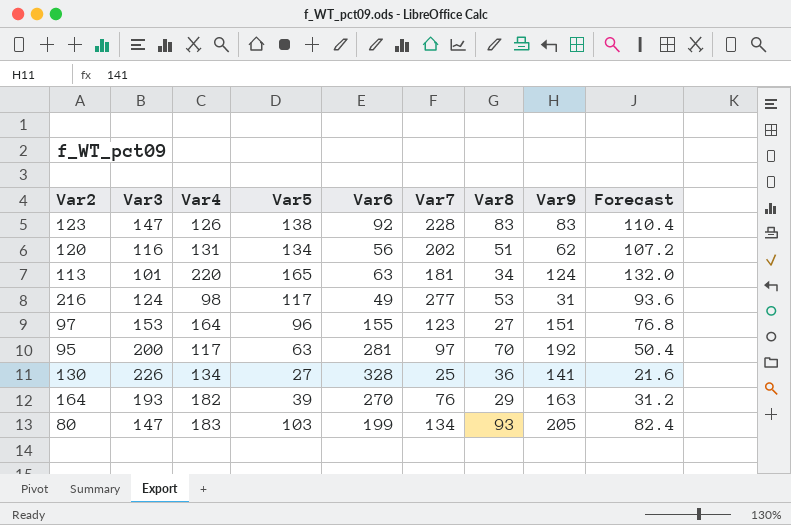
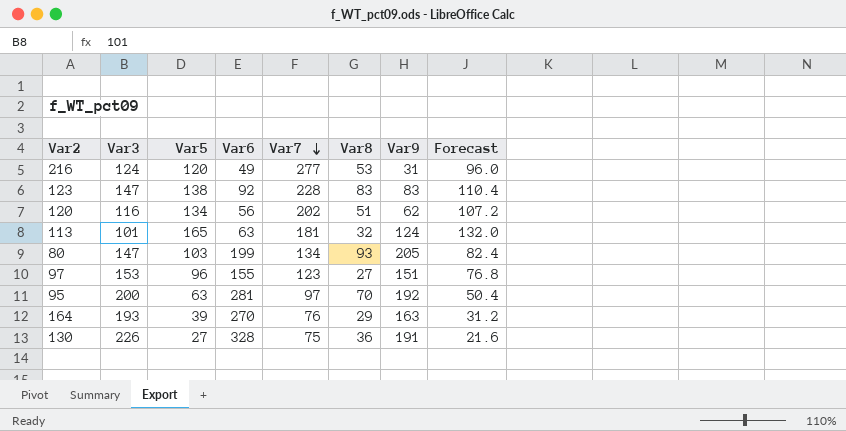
row order: none -> Var7 descending
column Var4 | position: 3 -> none
216 | Var5: 117 -> 120
216 | Forecast: 93.6 -> 96.0
113 | Var8: 34 -> 32
130 | Var7: 25 -> 75
130 | Var9: 141 -> 191

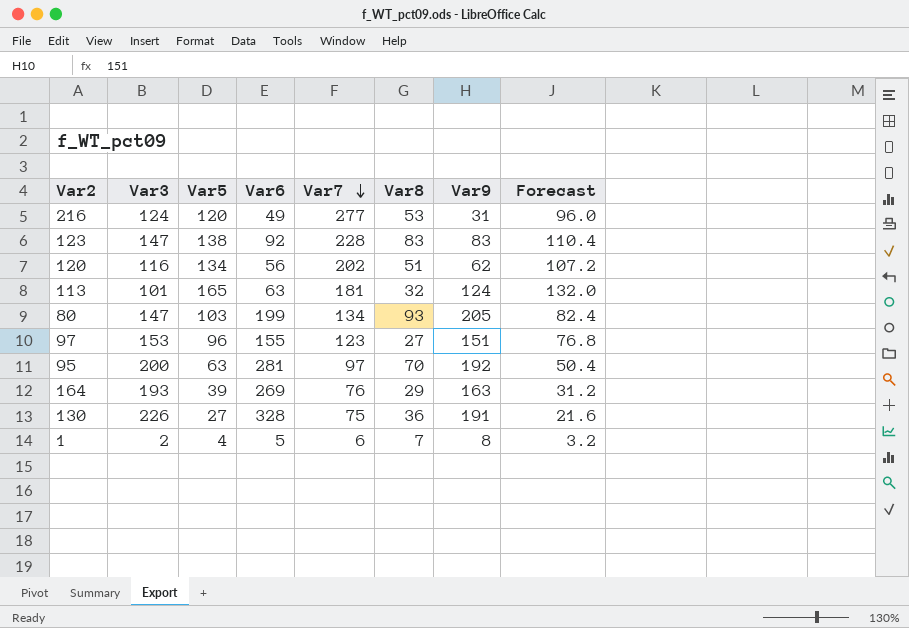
164 | Var6: 270 -> 269
row 1: none -> 2 | 4 | 5 | 6 | 7 | 8 | 3.2

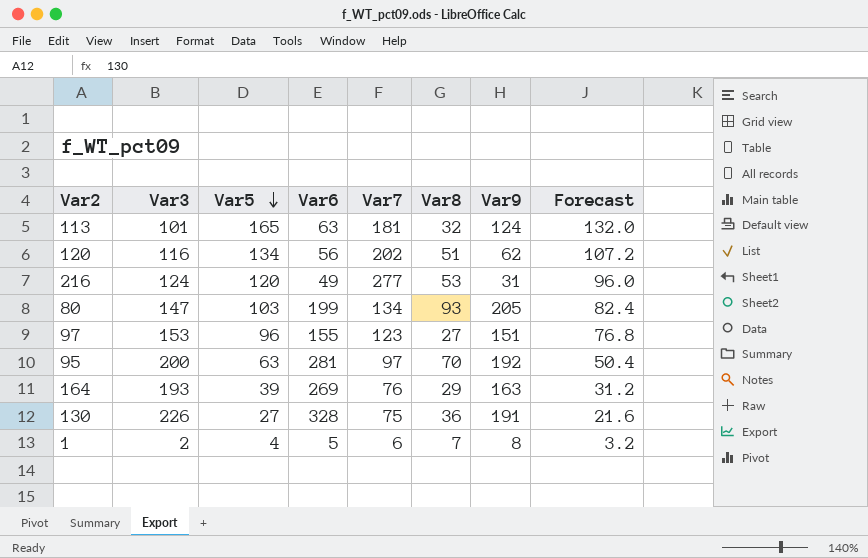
row order: Var7 descending -> Var5 descending
row 123: 147 | 138 | 92 | 228 | 83 | 83 | 110.4 -> none

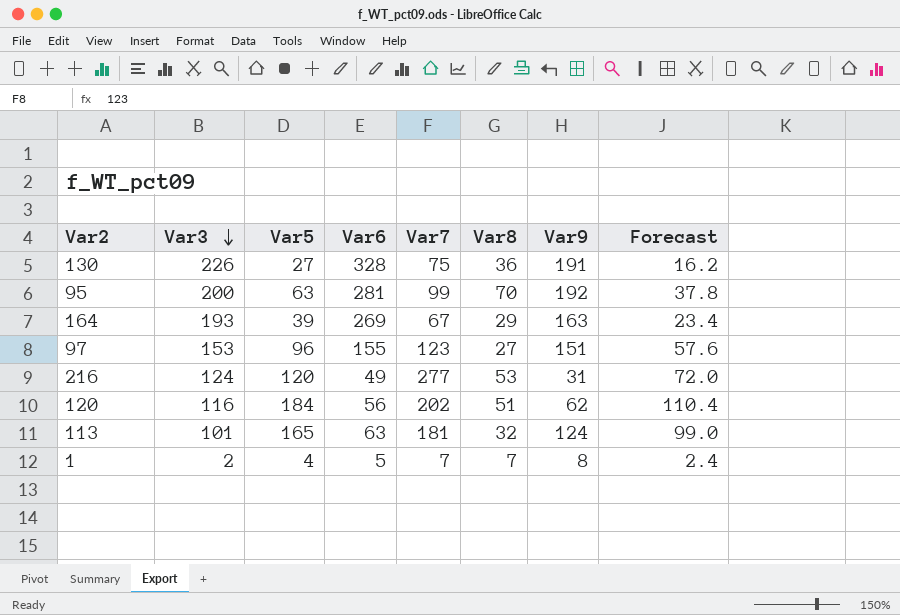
row order: Var5 descending -> Var3 descending
column Forecast | formula: [Var5] * 0.8 -> [Var5] * 0.6
row 80: 147 | 103 | 199 | 134 | 93 | 205 | 82.4 -> none
95 | Var7: 97 -> 99
164 | Var7: 76 -> 67
120 | Var5: 134 -> 184
1 | Var7: 6 -> 7

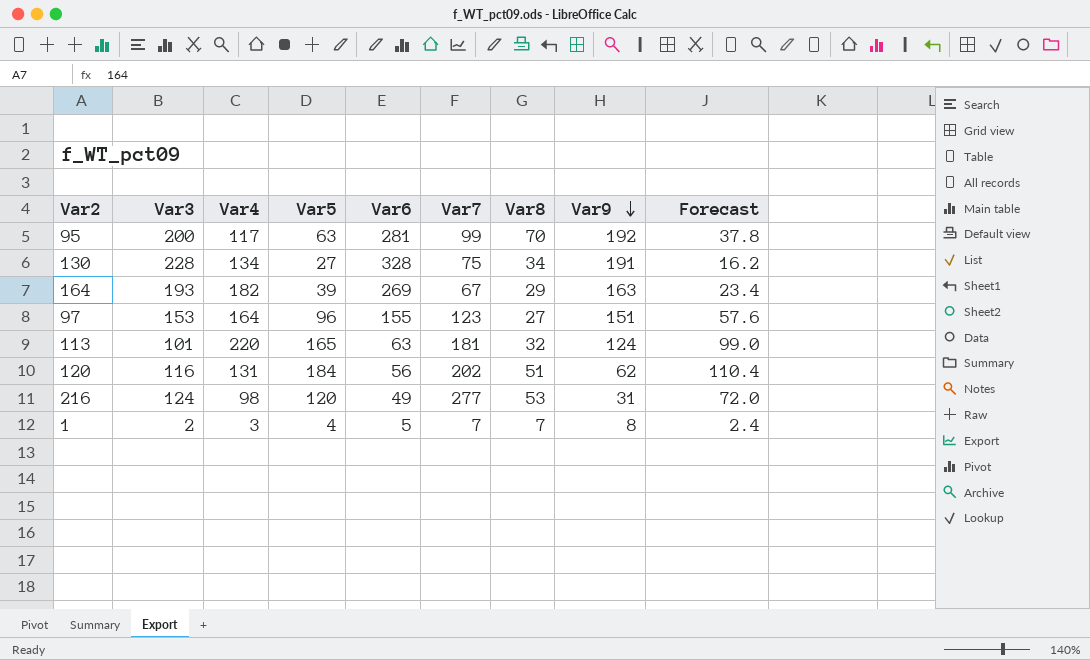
row order: Var3 descending -> Var9 descending
column Var4 | position: none -> 3
130 | Var3: 226 -> 228
130 | Var8: 36 -> 34

